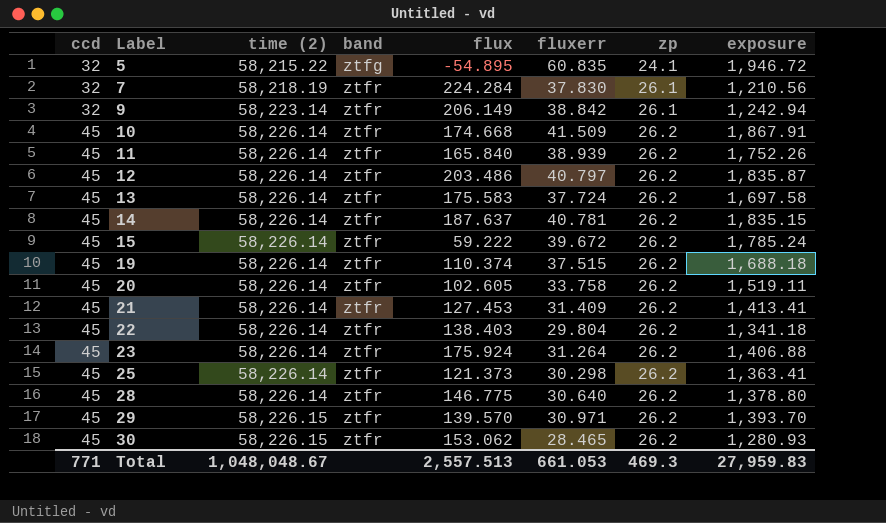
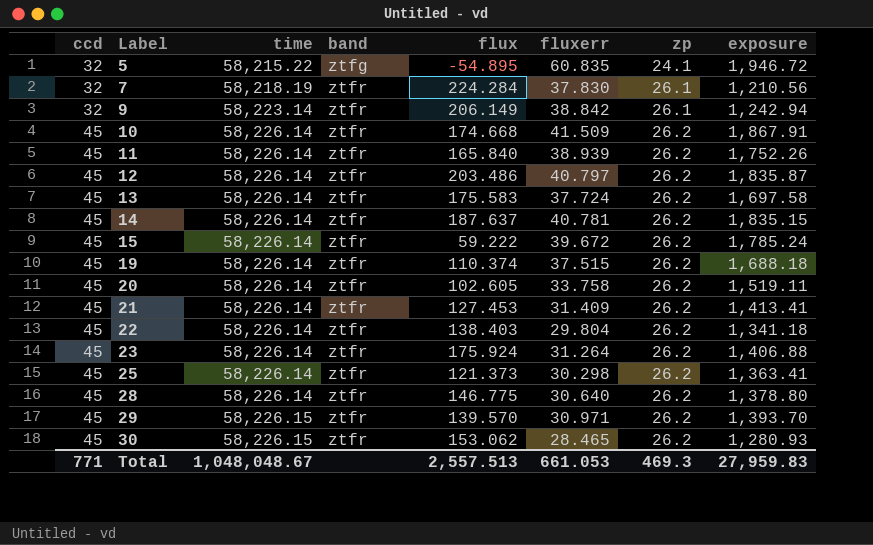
column name: time (2) -> time

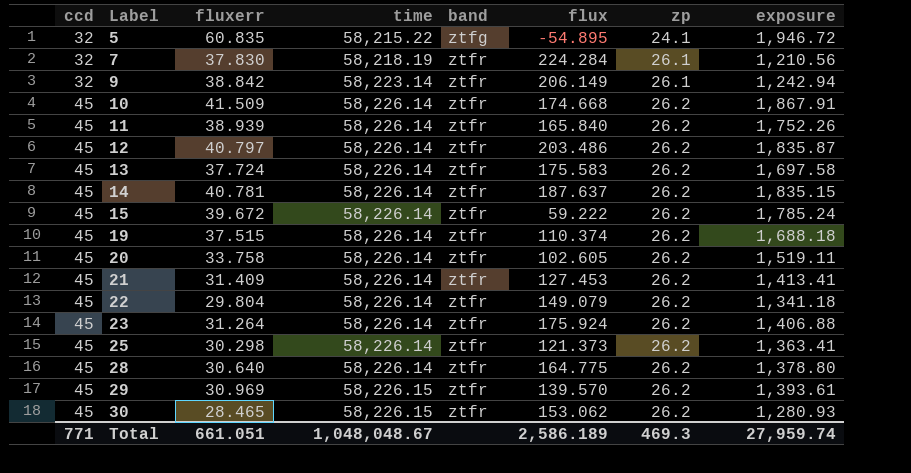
column fluxerr | position: 6 -> 3
22 | flux: 138.403 -> 149.079
28 | flux: 146.775 -> 164.775
29 | fluxerr: 30.971 -> 30.969
29 | exposure: 1,393.70 -> 1,393.61
Total | fluxerr: 661.053 -> 661.051
Total | flux: 2,557.513 -> 2,586.189
Total | exposure: 27,959.83 -> 27,959.74

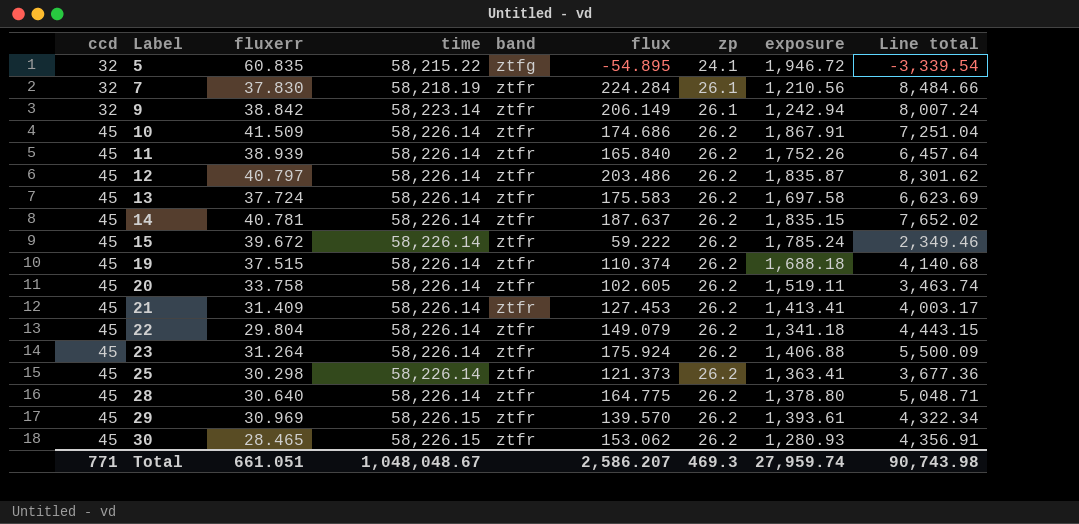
column Line total | formula: none -> [fluxerr] * [flux]
10 | flux: 174.668 -> 174.686
Total | flux: 2,586.189 -> 2,586.207

